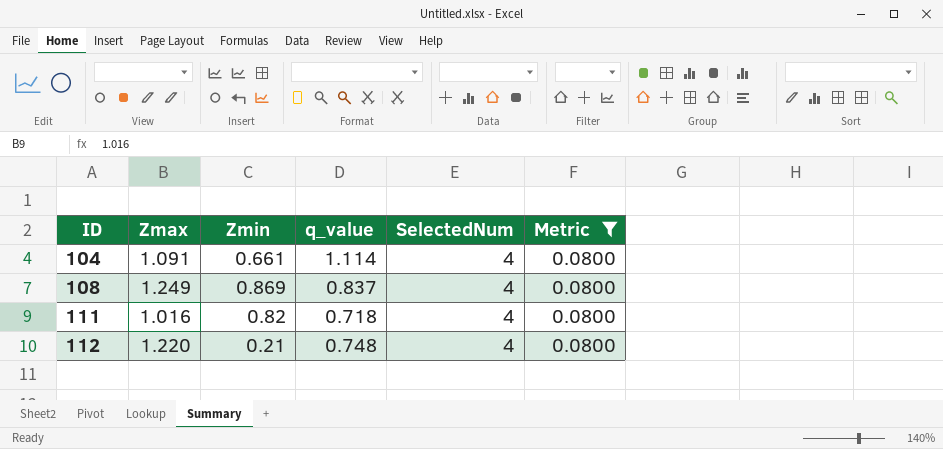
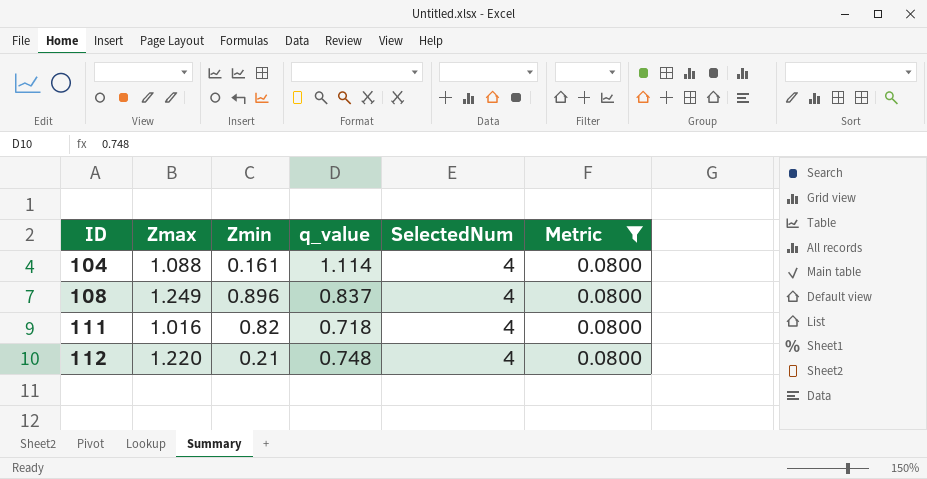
104 | Zmax: 1.091 -> 1.088
104 | Zmin: 0.661 -> 0.161
108 | Zmin: 0.869 -> 0.896

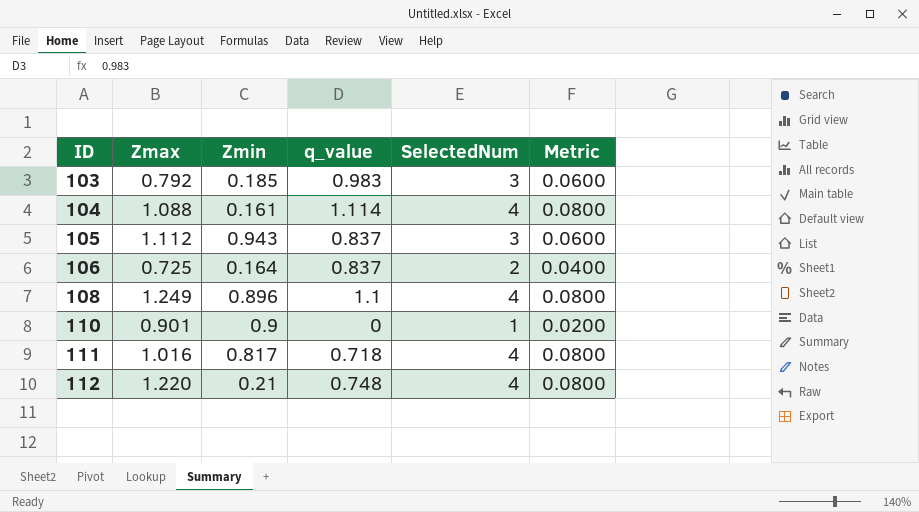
filter: Metric = 0.0800 -> none
108 | q_value: 0.837 -> 1.1
111 | Zmin: 0.82 -> 0.817

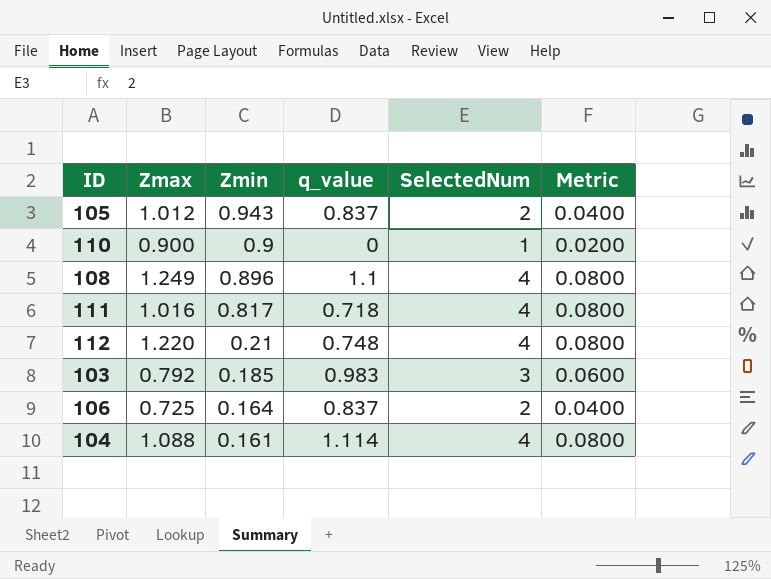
row order: ID ascending -> Zmin descending
105 | Zmax: 1.112 -> 1.012
105 | SelectedNum: 3 -> 2
105 | Metric: 0.0600 -> 0.0400
110 | Zmax: 0.901 -> 0.900

